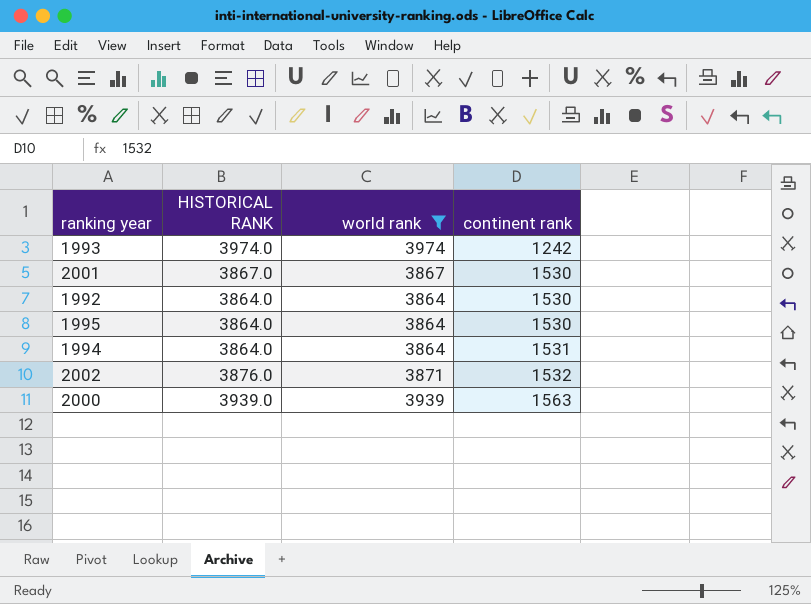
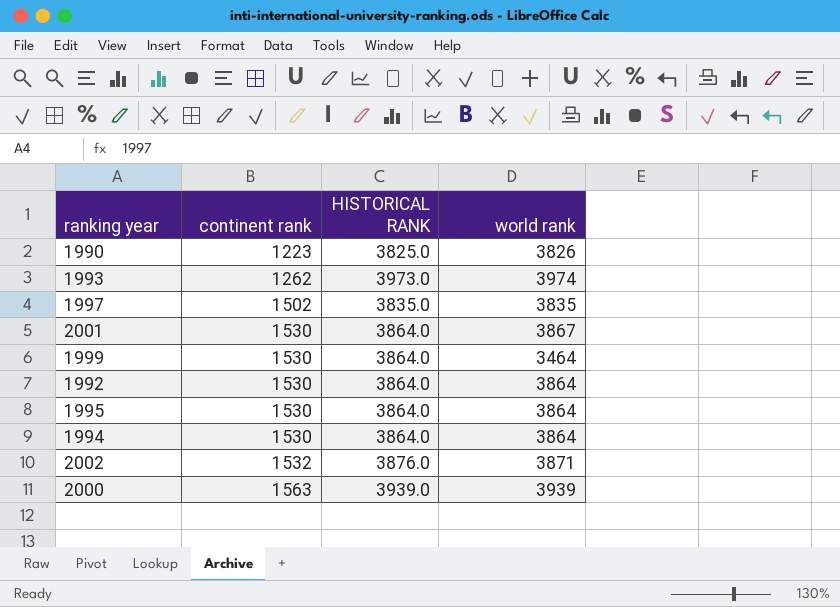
filter: world rank >= 3864 -> none
column continent rank | position: 4 -> 2
1993 | continent rank: 1242 -> 1262
1993 | HISTORICAL RANK: 3974.0 -> 3973.0
2001 | HISTORICAL RANK: 3867.0 -> 3864.0
1994 | continent rank: 1531 -> 1530

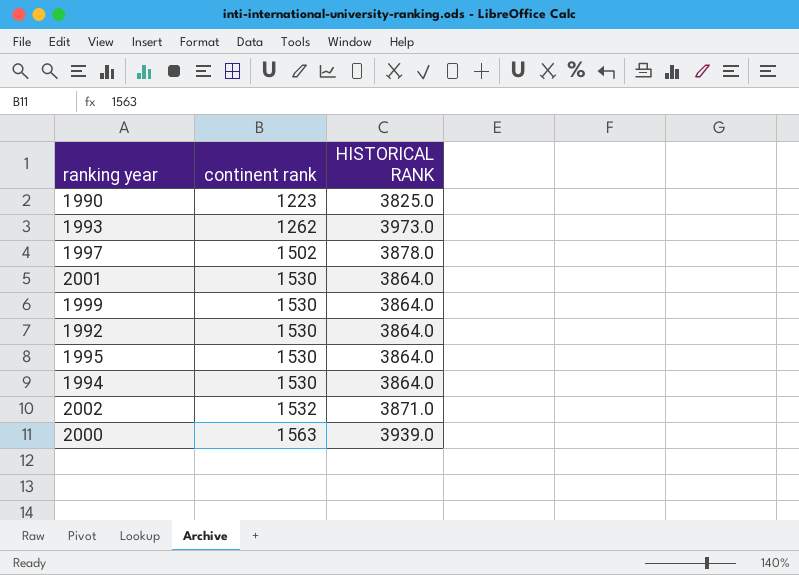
column world rank | position: 4 -> none
1997 | HISTORICAL RANK: 3835.0 -> 3878.0
2002 | HISTORICAL RANK: 3876.0 -> 3871.0

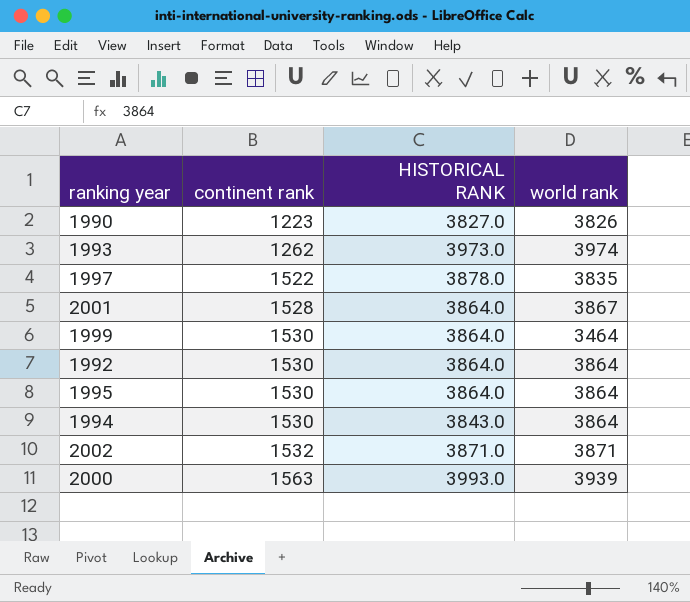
column world rank | position: none -> 4
1990 | HISTORICAL RANK: 3825.0 -> 3827.0
1997 | continent rank: 1502 -> 1522
2001 | continent rank: 1530 -> 1528
1994 | HISTORICAL RANK: 3864.0 -> 3843.0
2000 | HISTORICAL RANK: 3939.0 -> 3993.0

